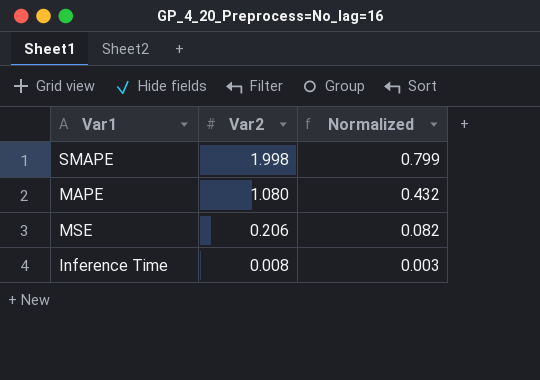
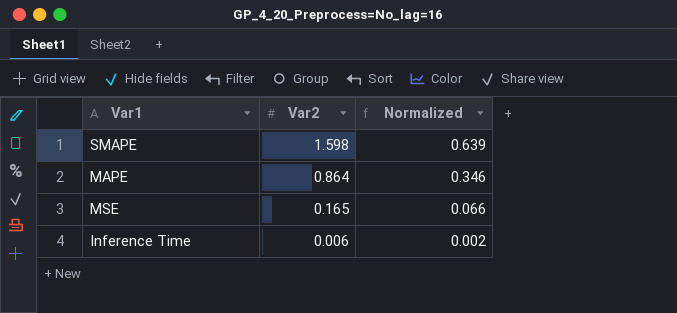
SMAPE | Var2: 1.998 -> 1.598
SMAPE | Normalized: 0.799 -> 0.639
MAPE | Var2: 1.080 -> 0.864
MAPE | Normalized: 0.432 -> 0.346
MSE | Var2: 0.206 -> 0.165
MSE | Normalized: 0.082 -> 0.066
Inference Time | Var2: 0.008 -> 0.006
Inference Time | Normalized: 0.003 -> 0.002

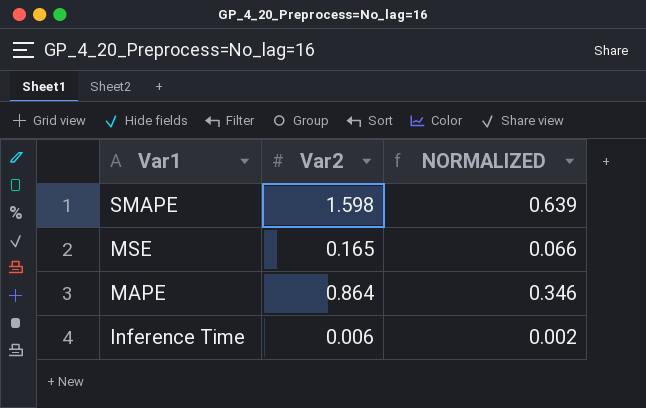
row order: Var2 descending -> Var1 descending
column name: Normalized -> NORMALIZED

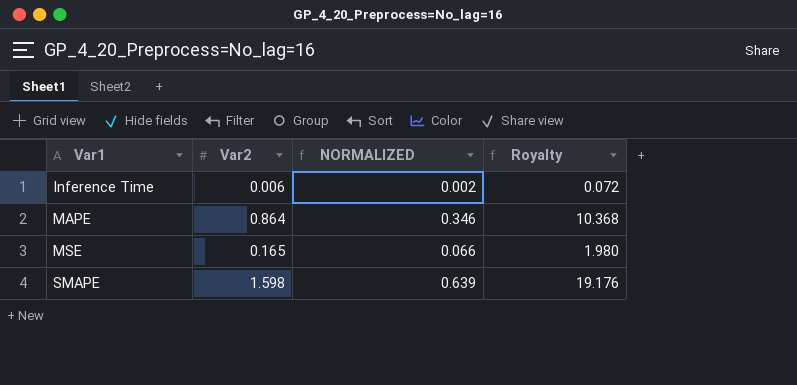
row order: Var1 descending -> Var1 ascending
column Royalty | formula: none -> [Var2] * 12

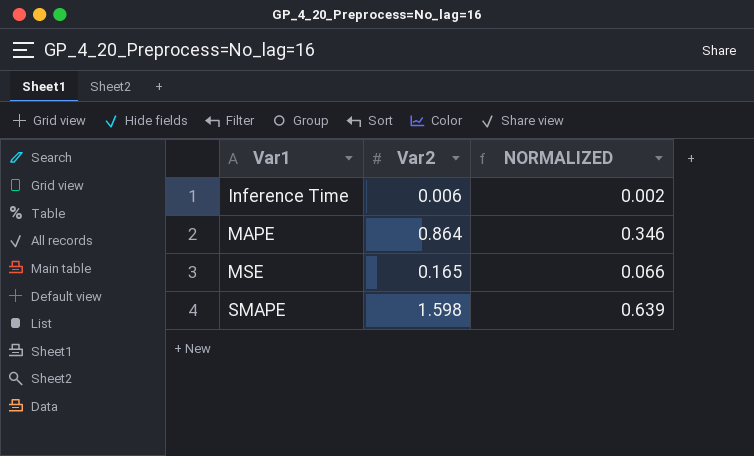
column Royalty | formula: [Var2] * 12 -> none

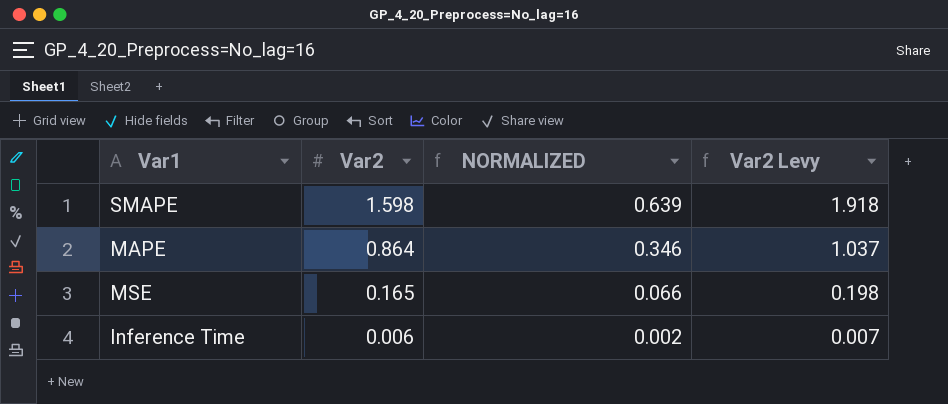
row order: Var1 ascending -> Var2 descending
column Var2 Levy | formula: none -> [Var2] * 1.2

